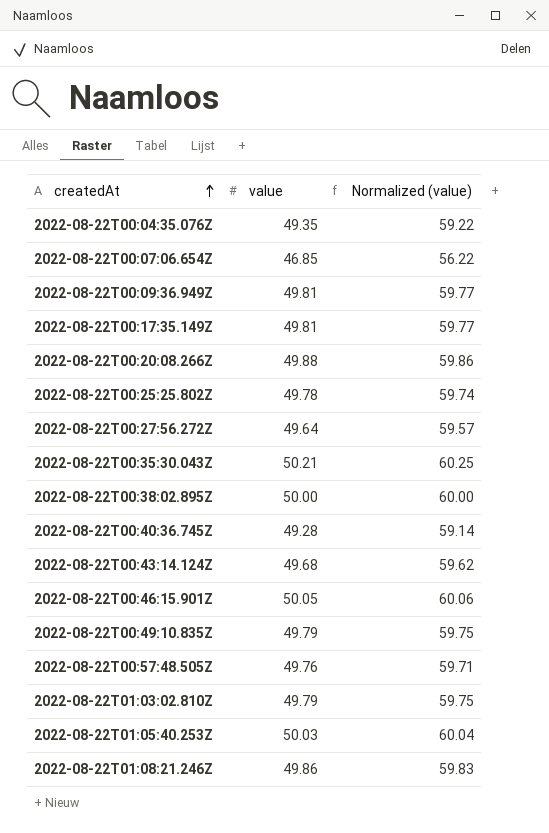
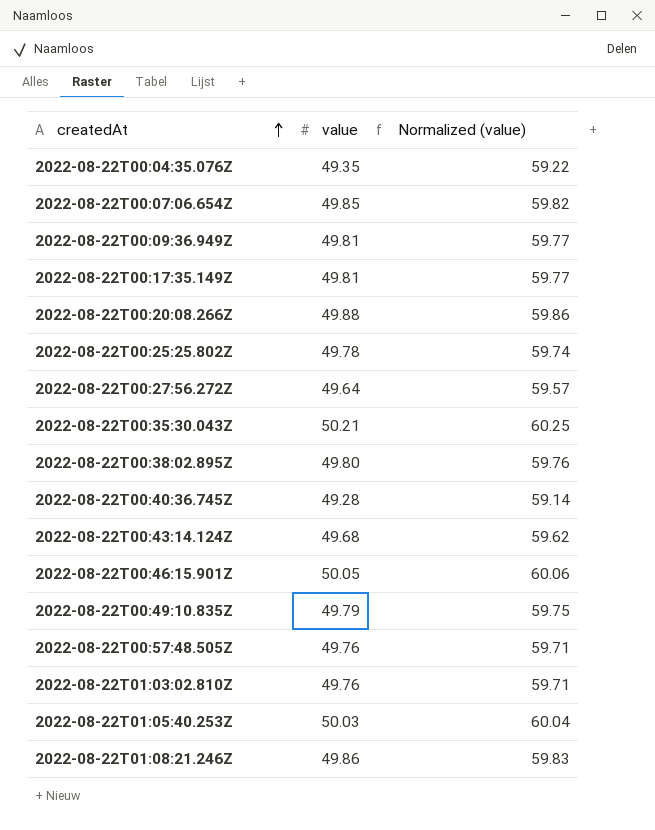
2022-08-22T00:07:06.654Z | value: 46.85 -> 49.85
2022-08-22T00:07:06.654Z | Normalized (value): 56.22 -> 59.82
2022-08-22T00:38:02.895Z | value: 50.00 -> 49.80
2022-08-22T00:38:02.895Z | Normalized (value): 60.00 -> 59.76
2022-08-22T01:03:02.810Z | value: 49.79 -> 49.76
2022-08-22T01:03:02.810Z | Normalized (value): 59.75 -> 59.71

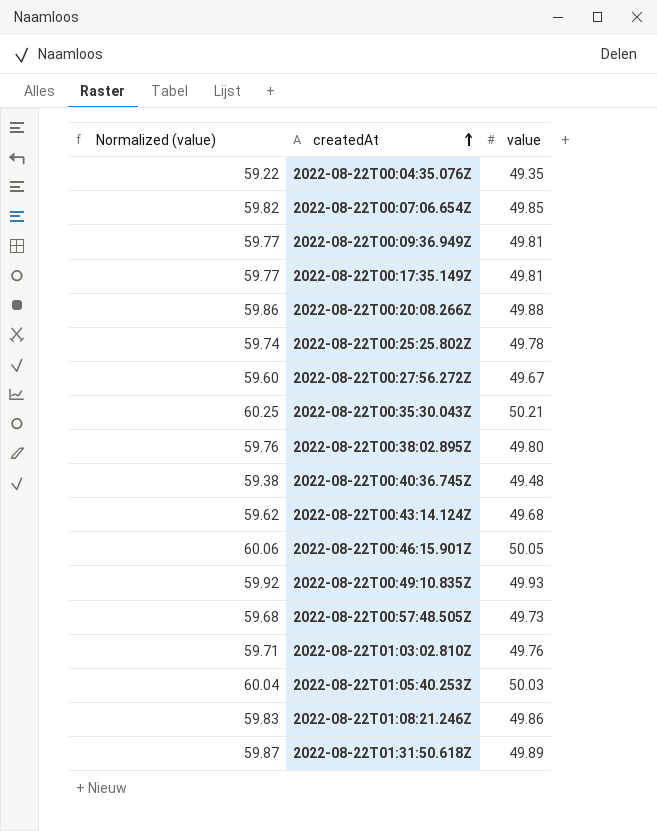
column Normalized (value) | position: 3 -> 1
2022-08-22T00:27:56.272Z | Normalized (value): 59.57 -> 59.60
2022-08-22T00:27:56.272Z | value: 49.64 -> 49.67
2022-08-22T00:40:36.745Z | Normalized (value): 59.14 -> 59.38
2022-08-22T00:40:36.745Z | value: 49.28 -> 49.48
2022-08-22T00:49:10.835Z | Normalized (value): 59.75 -> 59.92
2022-08-22T00:49:10.835Z | value: 49.79 -> 49.93
2022-08-22T00:57:48.505Z | Normalized (value): 59.71 -> 59.68
2022-08-22T00:57:48.505Z | value: 49.76 -> 49.73
row 2022-08-22T01:31:50.618Z: none -> 59.87 | 49.89

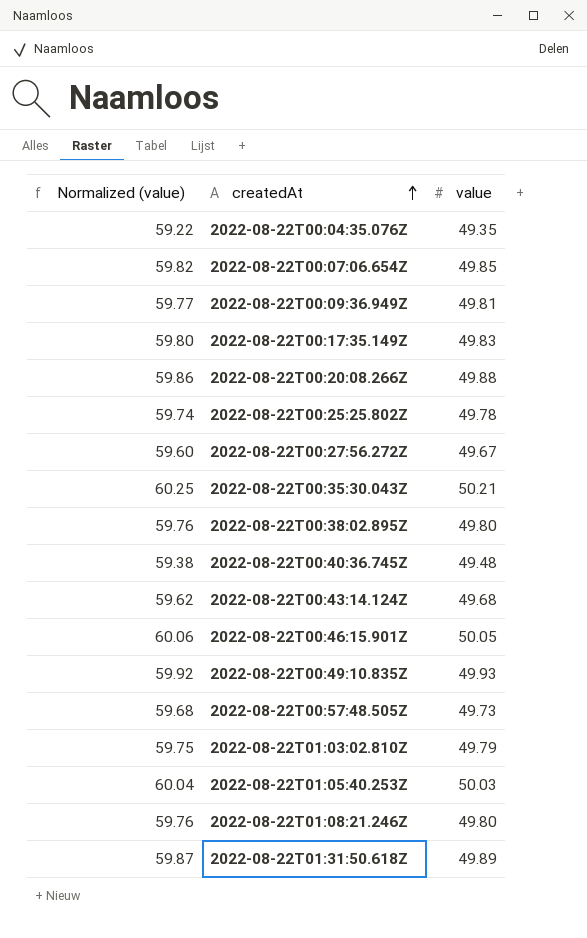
2022-08-22T00:17:35.149Z | Normalized (value): 59.77 -> 59.80
2022-08-22T00:17:35.149Z | value: 49.81 -> 49.83
2022-08-22T01:03:02.810Z | Normalized (value): 59.71 -> 59.75
2022-08-22T01:03:02.810Z | value: 49.76 -> 49.79
2022-08-22T01:08:21.246Z | Normalized (value): 59.83 -> 59.76
2022-08-22T01:08:21.246Z | value: 49.86 -> 49.80

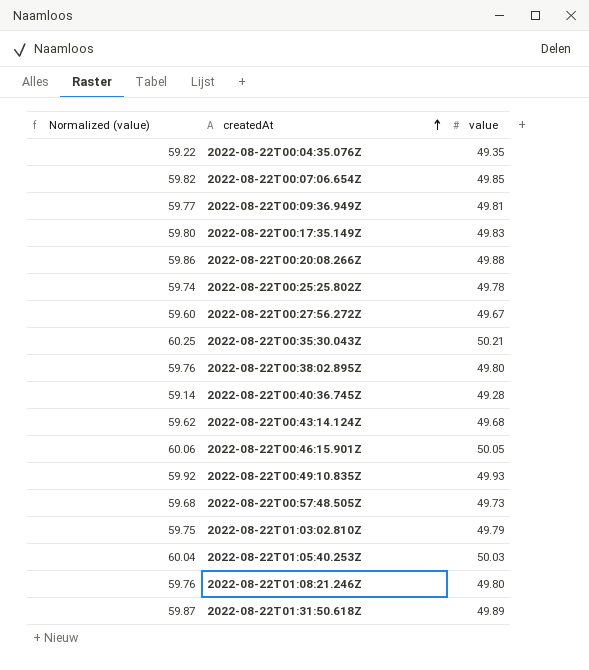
2022-08-22T00:40:36.745Z | Normalized (value): 59.38 -> 59.14
2022-08-22T00:40:36.745Z | value: 49.48 -> 49.28

